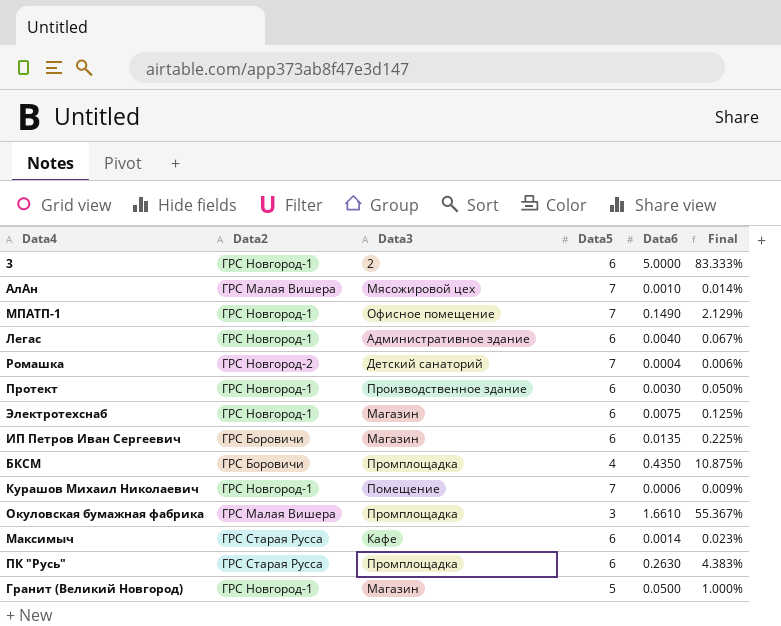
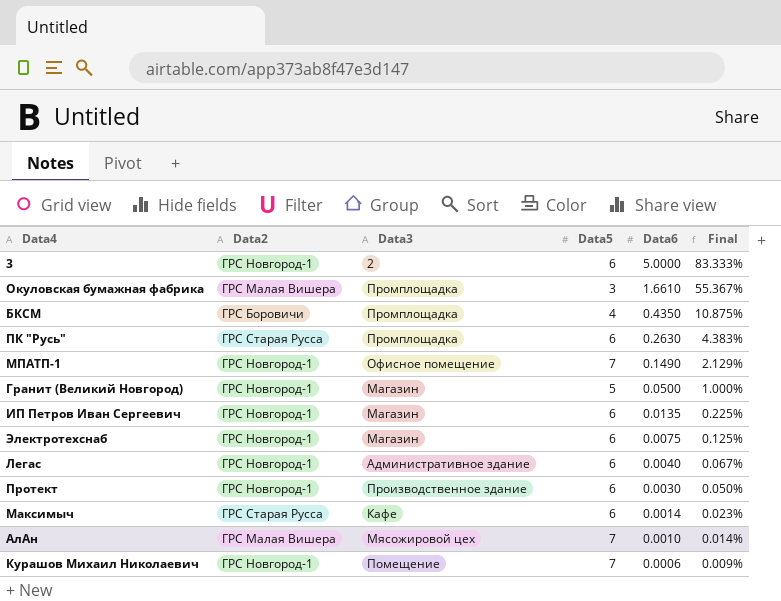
row order: none -> Data6 descending
row Ромашка: ГРС Новгород-2 | Детский санаторий | 7 | 0.0004 | 0.006% -> none
ИП Петров Иван Сергеевич | Data2: ГРС Боровичи -> ГРС Новгород-1

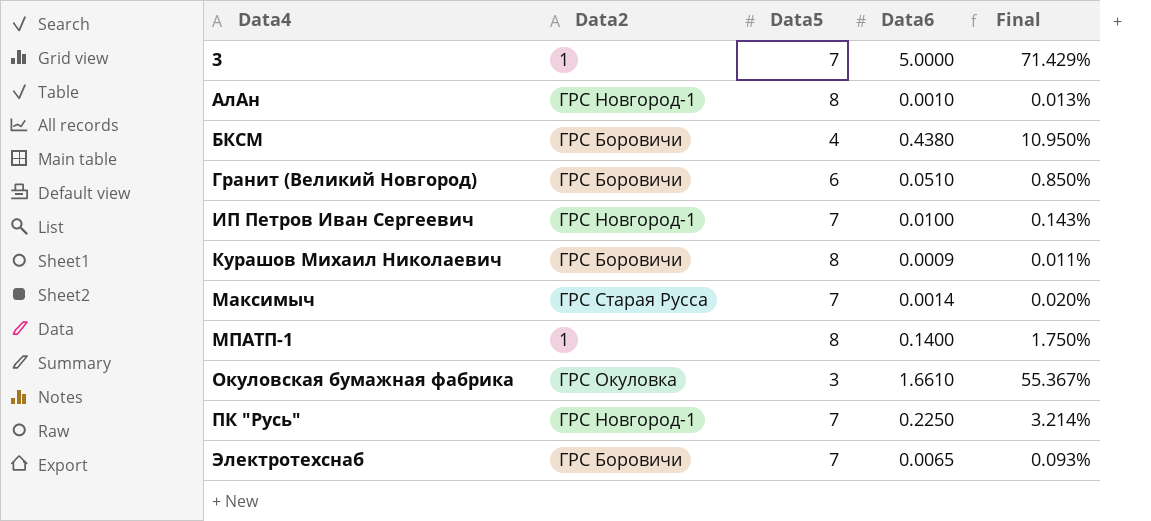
row order: Data6 descending -> Data4 ascending
column Data3 | position: 3 -> none
row Легас: ГРС Новгород-1 | Административное здание | 6 | 0.0040 | 0.067% -> none
row Протект: ГРС Новгород-1 | Производственное здание | 6 | 0.0030 | 0.050% -> none
3 | Data2: ГРС Новгород-1 -> 1
3 | Data5: 6 -> 7
3 | Final: 83.333% -> 71.429%
АлАн | Data2: ГРС Малая Вишера -> ГРС Новгород-1
АлАн | Data5: 7 -> 8
АлАн | Final: 0.014% -> 0.013%
БКСМ | Data6: 0.4350 -> 0.4380
БКСМ | Final: 10.875% -> 10.950%
Гранит (Великий Новгород) | Data2: ГРС Новгород-1 -> ГРС Боровичи
Гранит (Великий Новгород) | Data5: 5 -> 6
Гранит (Великий Новгород) | Data6: 0.0500 -> 0.0510
Гранит (Великий Новгород) | Final: 1.000% -> 0.850%
ИП Петров Иван Сергеевич | Data5: 6 -> 7
ИП Петров Иван Сергеевич | Data6: 0.0135 -> 0.0100
ИП Петров Иван Сергеевич | Final: 0.225% -> 0.143%
Курашов Михаил Николаевич | Data2: ГРС Новгород-1 -> ГРС Боровичи
Курашов Михаил Николаевич | Data5: 7 -> 8
Курашов Михаил Николаевич | Data6: 0.0006 -> 0.0009
Курашов Михаил Николаевич | Final: 0.009% -> 0.011%
Максимыч | Data5: 6 -> 7
Максимыч | Final: 0.023% -> 0.020%
МПАТП-1 | Data2: ГРС Новгород-1 -> 1
МПАТП-1 | Data5: 7 -> 8
МПАТП-1 | Data6: 0.1490 -> 0.1400
МПАТП-1 | Final: 2.129% -> 1.750%
Окуловская бумажная фабрика | Data2: ГРС Малая Вишера -> ГРС Окуловка
ПК "Русь" | Data2: ГРС Старая Русса -> ГРС Новгород-1
ПК "Русь" | Data5: 6 -> 7
ПК "Русь" | Data6: 0.2630 -> 0.2250
ПК "Русь" | Final: 4.383% -> 3.214%
Электротехснаб | Data2: ГРС Новгород-1 -> ГРС Боровичи
Электротехснаб | Data5: 6 -> 7
Электротехснаб | Data6: 0.0075 -> 0.0065
Электротехснаб | Final: 0.125% -> 0.093%

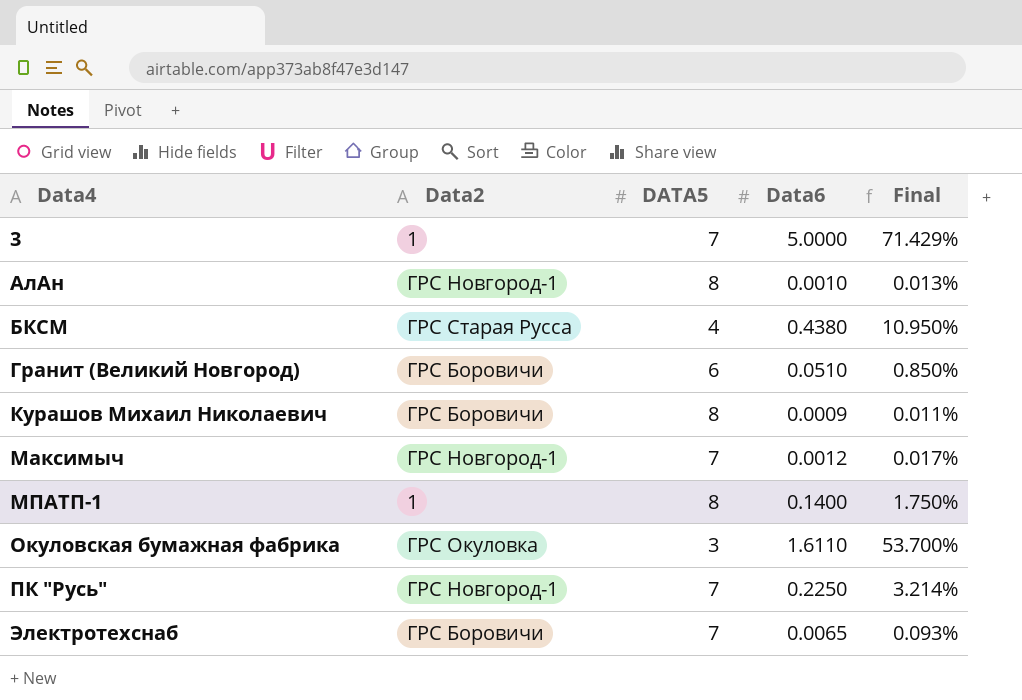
column name: Data5 -> DATA5
row ИП Петров Иван Сергеевич: ГРС Новгород-1 | 7 | 0.0100 | 0.143% -> none
БКСМ | Data2: ГРС Боровичи -> ГРС Старая Русса
Максимыч | Data2: ГРС Старая Русса -> ГРС Новгород-1
Максимыч | Data6: 0.0014 -> 0.0012
Максимыч | Final: 0.020% -> 0.017%
Окуловская бумажная фабрика | Data6: 1.6610 -> 1.6110
Окуловская бумажная фабрика | Final: 55.367% -> 53.700%

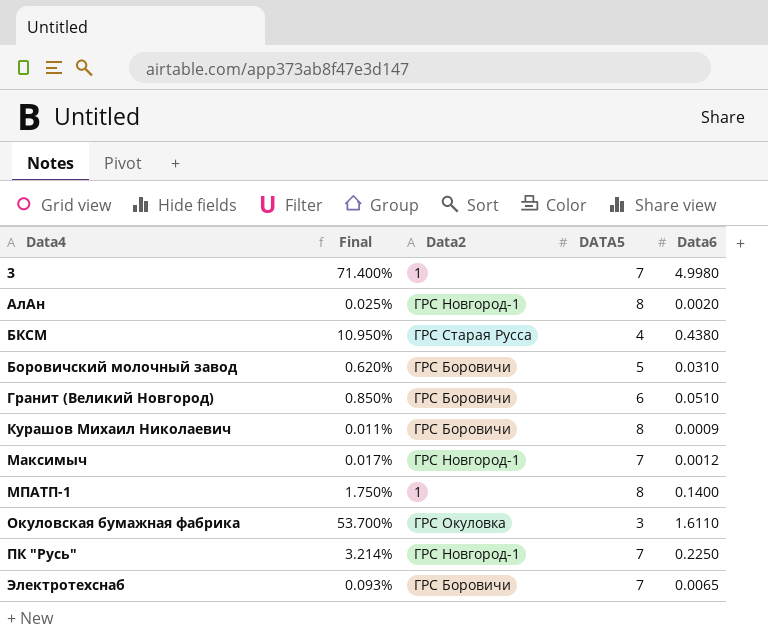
column Final | position: 5 -> 2
3 | Final: 71.429% -> 71.400%
3 | Data6: 5.0000 -> 4.9980
АлАн | Final: 0.013% -> 0.025%
АлАн | Data6: 0.0010 -> 0.0020
row Боровичский молочный завод: none -> 0.620% | ГРС Боровичи | 5 | 0.0310

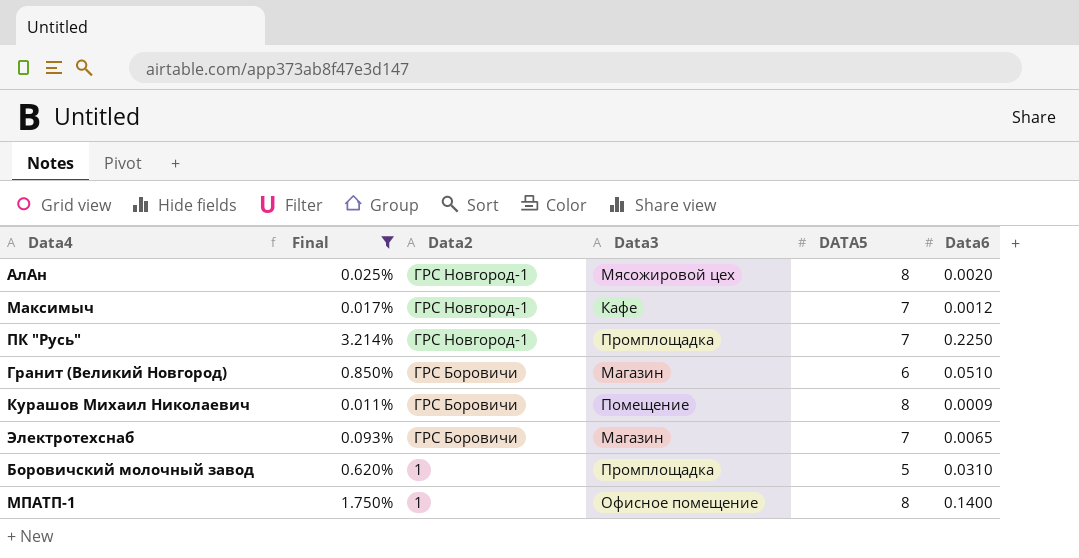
filter: none -> Final <= 3.214%
row order: Data4 ascending -> Data2 descending
column Data3 | position: none -> 4
Боровичский молочный завод | Data2: ГРС Боровичи -> 1

